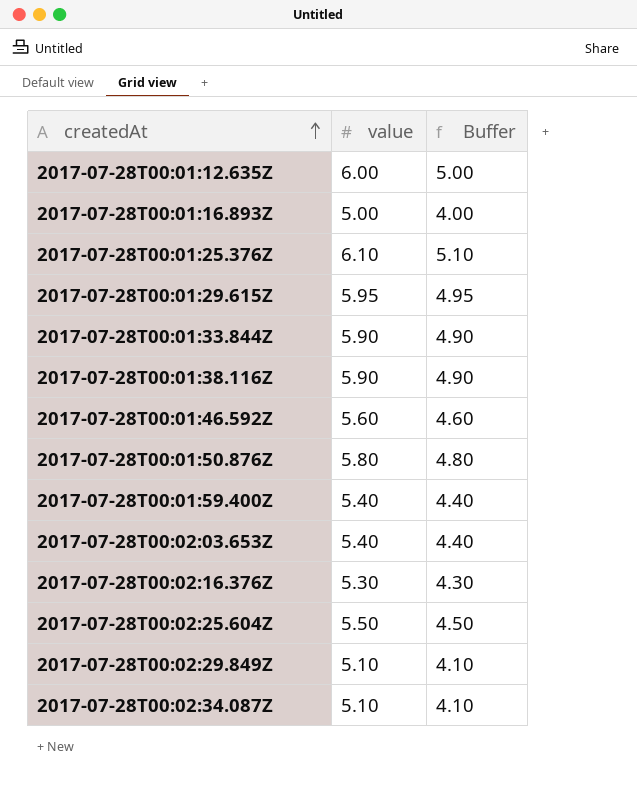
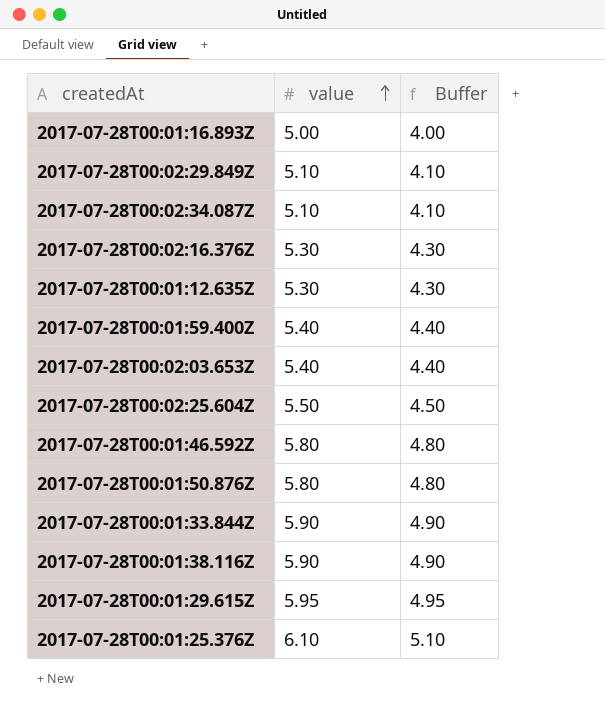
row order: createdAt ascending -> value ascending
2017-07-28T00:01:12.635Z | value: 6.00 -> 5.30
2017-07-28T00:01:12.635Z | Buffer: 5.00 -> 4.30
2017-07-28T00:01:46.592Z | value: 5.60 -> 5.80
2017-07-28T00:01:46.592Z | Buffer: 4.60 -> 4.80

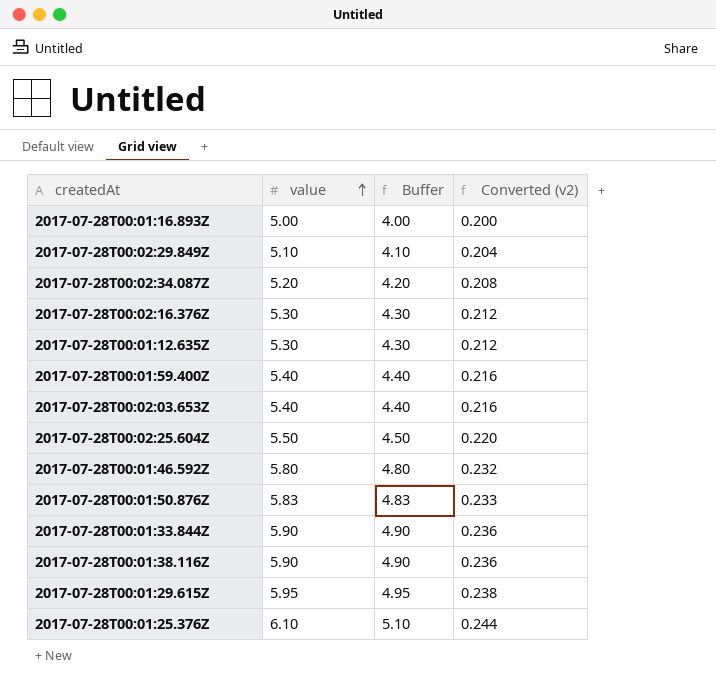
column Converted (v2) | formula: none -> [value] * 0.04
2017-07-28T00:02:34.087Z | value: 5.10 -> 5.20
2017-07-28T00:02:34.087Z | Buffer: 4.10 -> 4.20
2017-07-28T00:01:50.876Z | value: 5.80 -> 5.83
2017-07-28T00:01:50.876Z | Buffer: 4.80 -> 4.83

